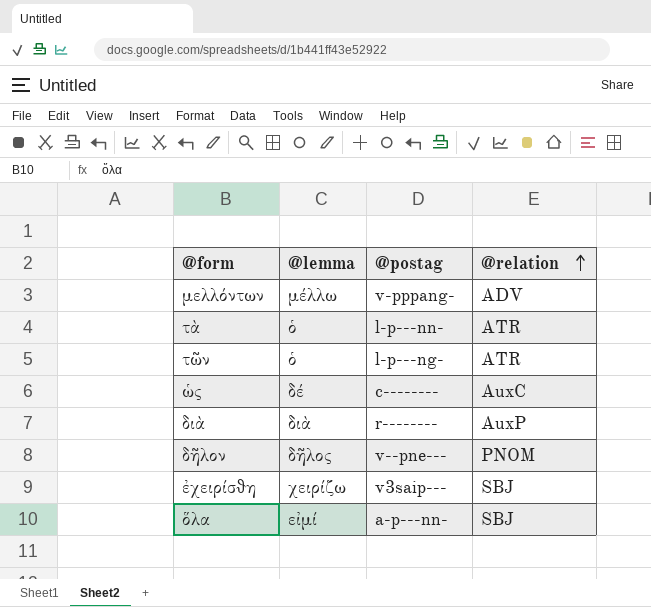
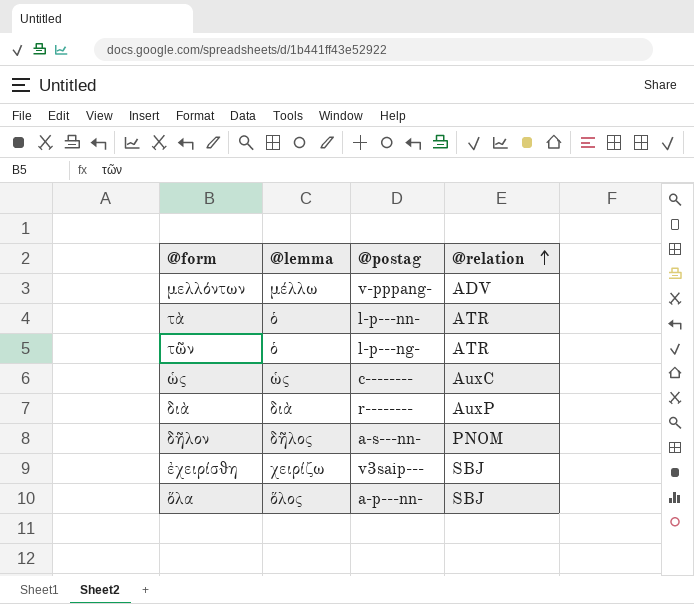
ὡς | @lemma: δέ -> ὡς
δῆλον | @postag: v--pne--- -> a-s---nn-
ὅλα | @lemma: εἰμί -> ὅλος

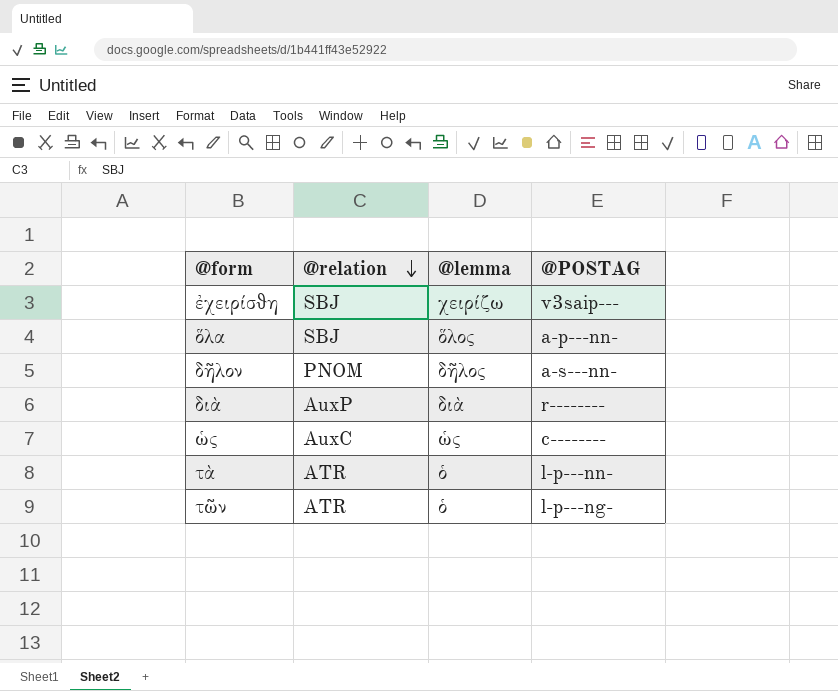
row order: @relation ascending -> @relation descending
column @relation | position: 4 -> 2
column name: @postag -> @POSTAG
row μελλόντων: μέλλω | v-pppang- | ADV -> none

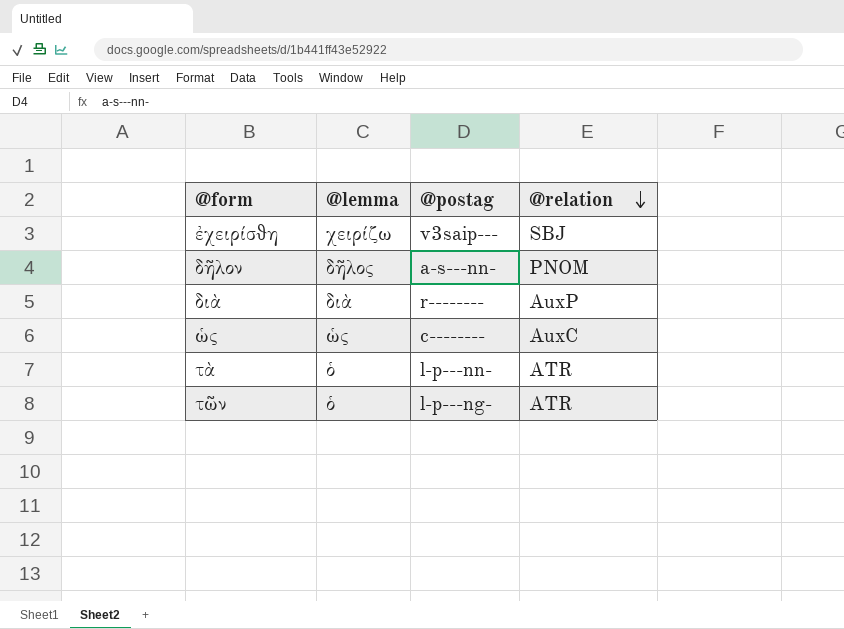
column name: @POSTAG -> @postag
column @relation | position: 2 -> 4
row ὅλα: SBJ | ὅλος | a-p---nn- -> none

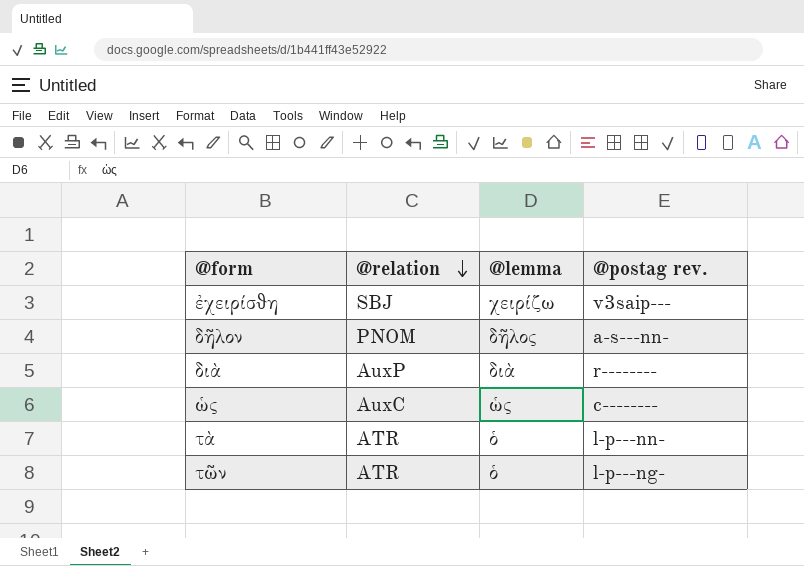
column @relation | position: 4 -> 2
column name: @postag -> @postag rev.

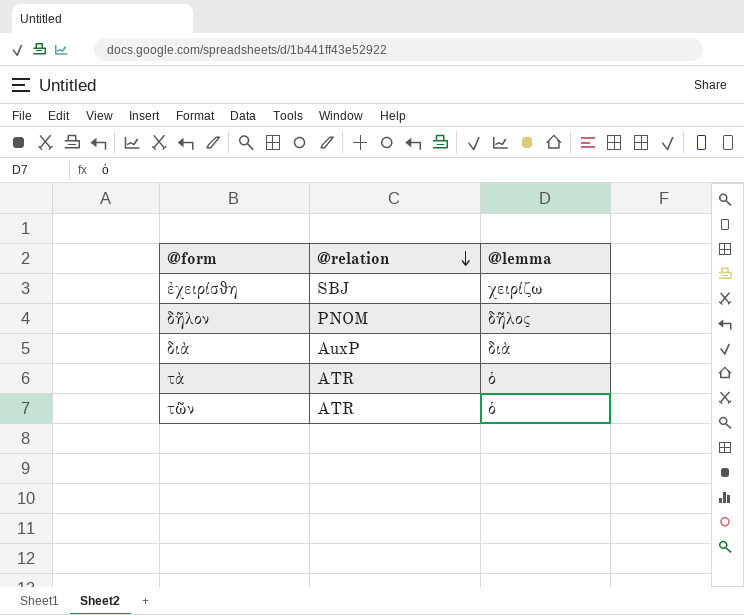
column @postag rev. | position: 4 -> none
row ὡς: AuxC | ὡς | c-------- -> none

